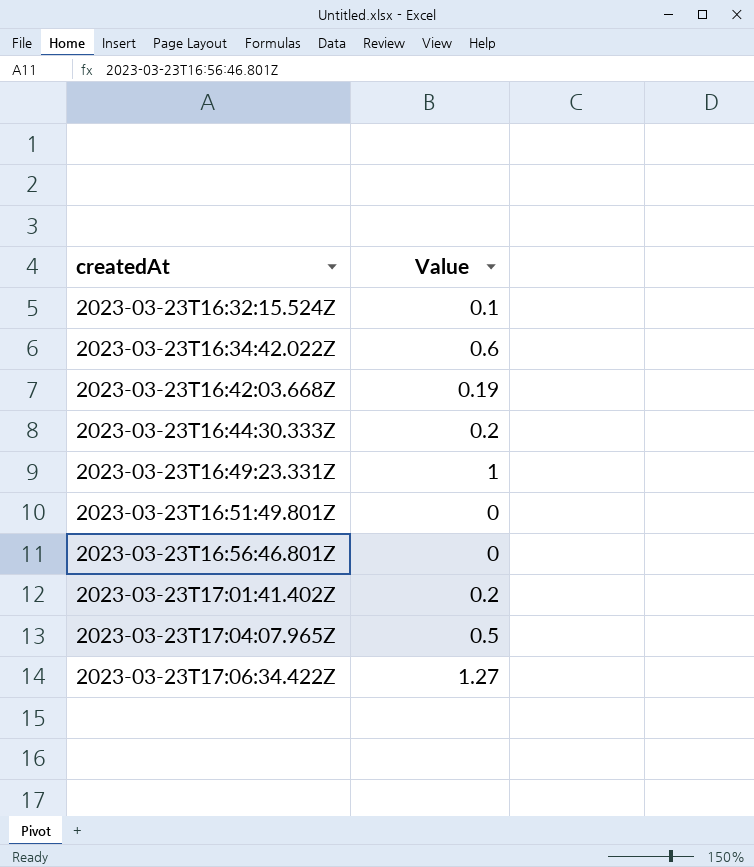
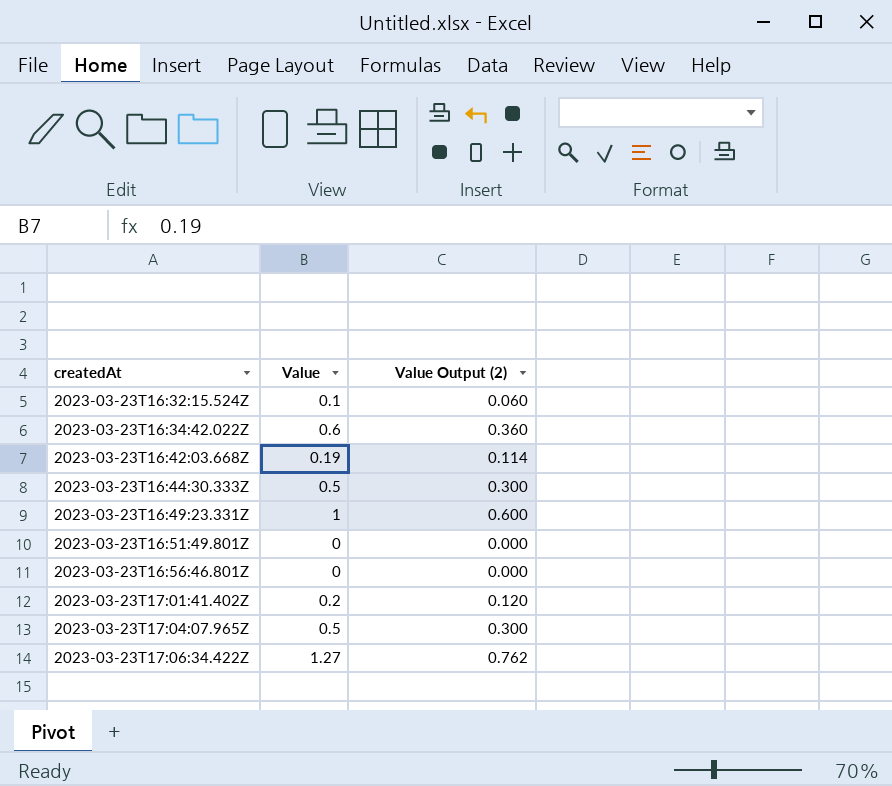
column Value Output (2) | formula: none -> [Value] * 0.6
2023-03-23T16:44:30.333Z | Value: 0.2 -> 0.5

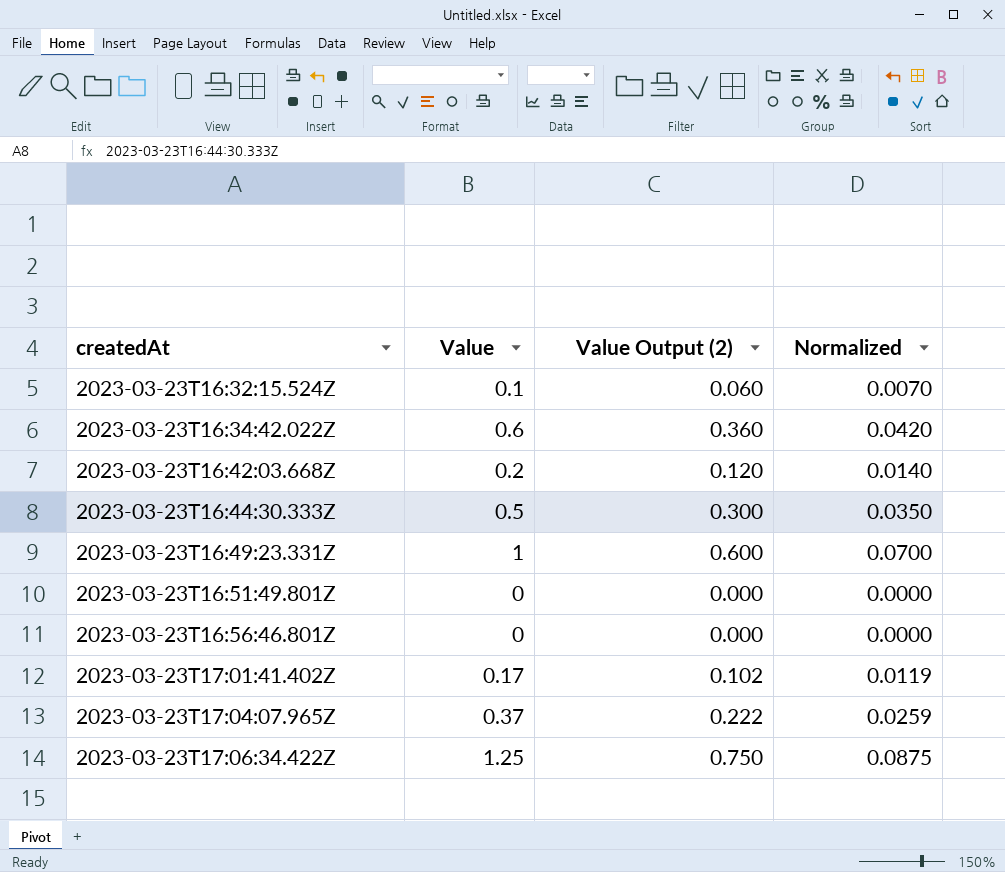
column Normalized | formula: none -> [Value] * 0.07
2023-03-23T16:42:03.668Z | Value: 0.19 -> 0.2
2023-03-23T16:42:03.668Z | Value Output (2): 0.114 -> 0.120
2023-03-23T17:01:41.402Z | Value: 0.2 -> 0.17
2023-03-23T17:01:41.402Z | Value Output (2): 0.120 -> 0.102
2023-03-23T17:04:07.965Z | Value: 0.5 -> 0.37
2023-03-23T17:04:07.965Z | Value Output (2): 0.300 -> 0.222
2023-03-23T17:06:34.422Z | Value: 1.27 -> 1.25
2023-03-23T17:06:34.422Z | Value Output (2): 0.762 -> 0.750

